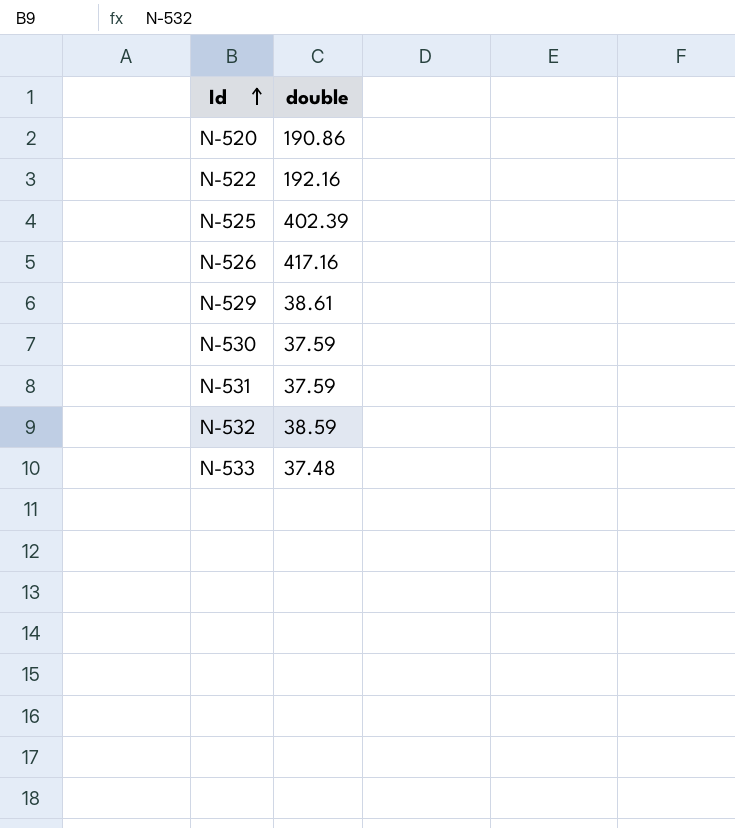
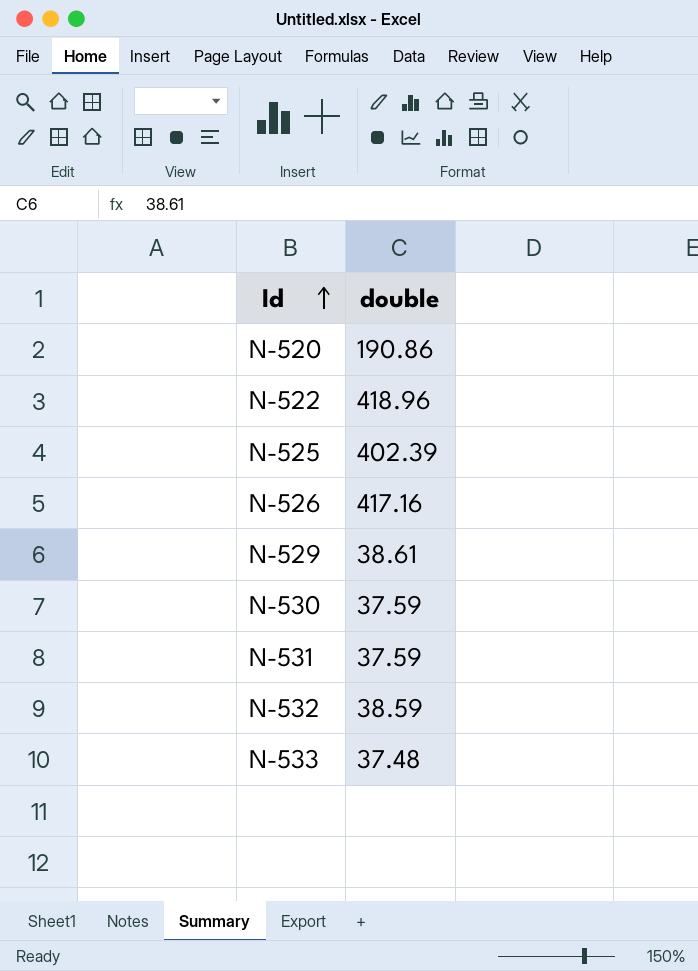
N-522 | double: 192.16 -> 418.96

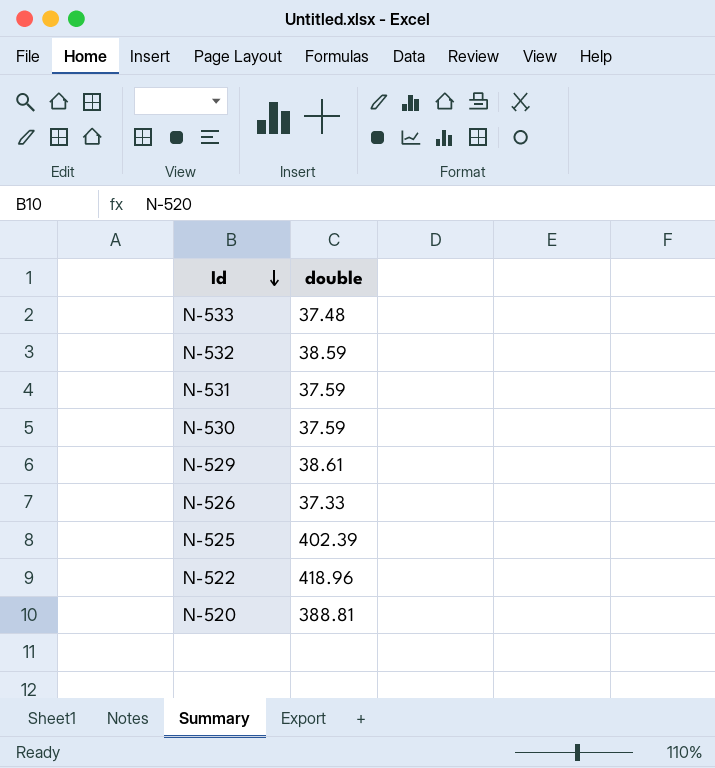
row order: Id ascending -> Id descending
N-526 | double: 417.16 -> 37.33
N-520 | double: 190.86 -> 388.81

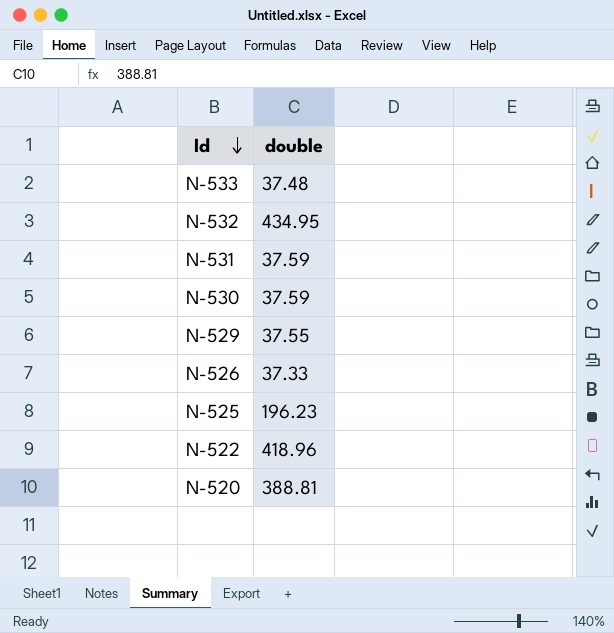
N-532 | double: 38.59 -> 434.95
N-529 | double: 38.61 -> 37.55
N-525 | double: 402.39 -> 196.23

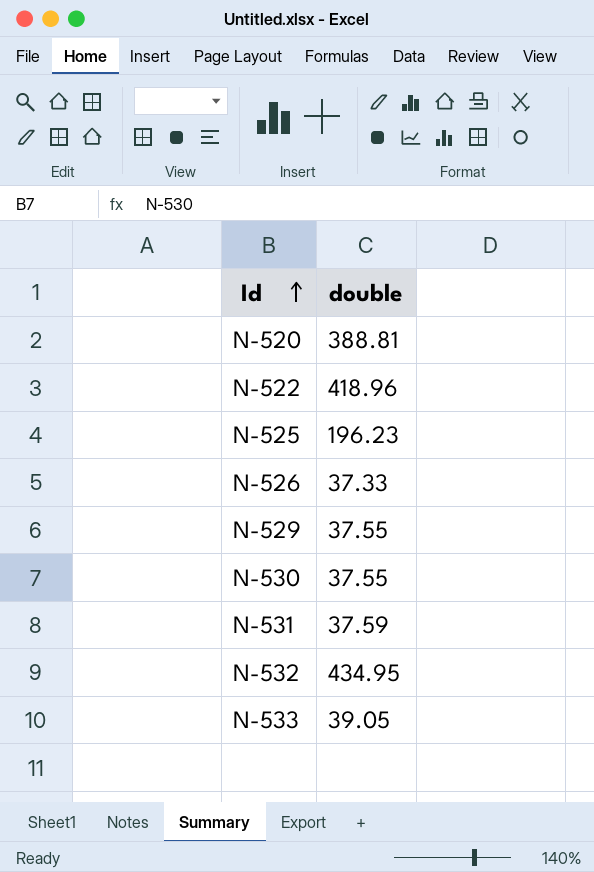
row order: Id descending -> Id ascending
N-530 | double: 37.59 -> 37.55
N-533 | double: 37.48 -> 39.05

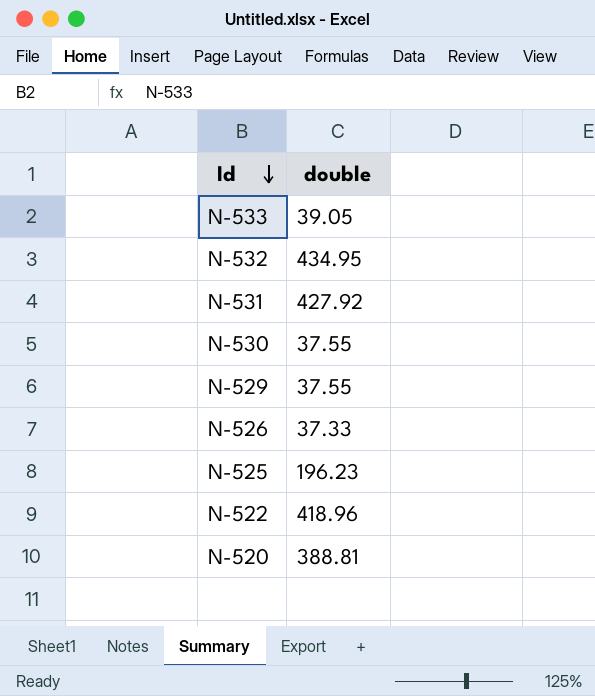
row order: Id ascending -> Id descending
N-531 | double: 37.59 -> 427.92

